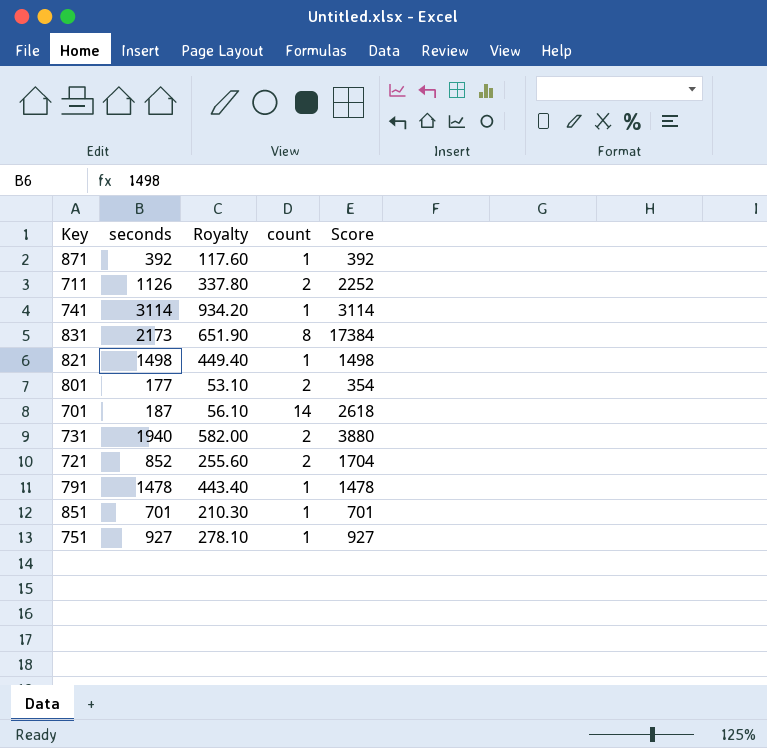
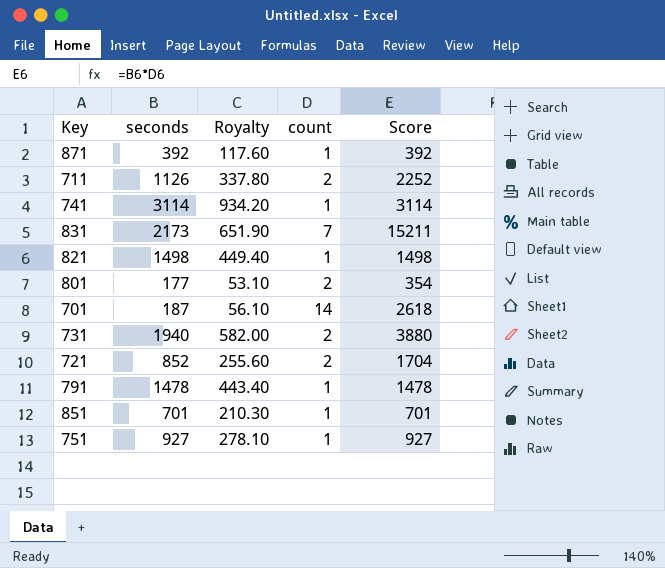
831 | count: 8 -> 7
831 | Score: 17384 -> 15211

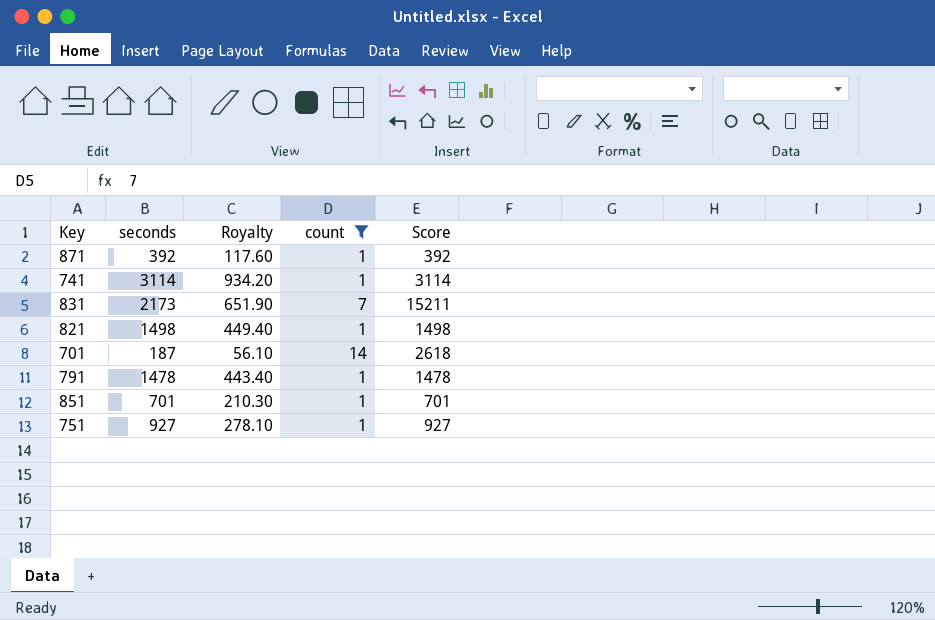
filter: none -> count != 2

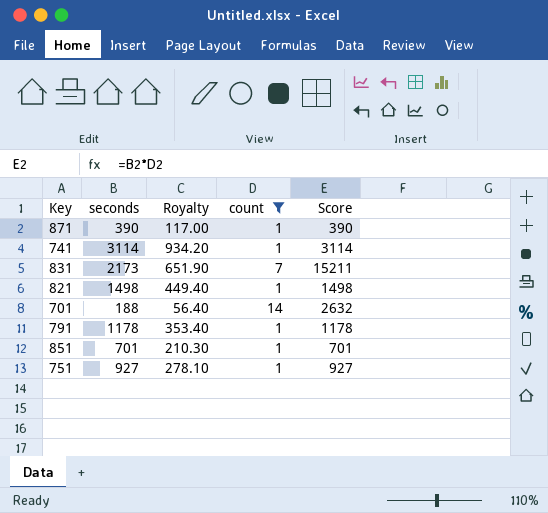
871 | seconds: 392 -> 390
871 | Royalty: 117.60 -> 117.00
871 | Score: 392 -> 390
701 | seconds: 187 -> 188
701 | Royalty: 56.10 -> 56.40
701 | Score: 2618 -> 2632
791 | seconds: 1478 -> 1178
791 | Royalty: 443.40 -> 353.40
791 | Score: 1478 -> 1178

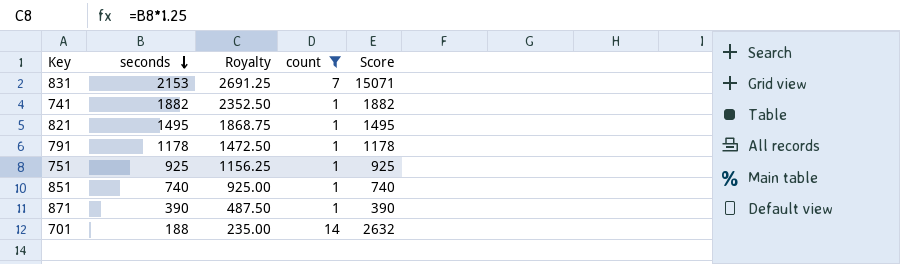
row order: none -> seconds descending
column Royalty | formula: [seconds] * 0.3 -> [seconds] * 1.25
831 | seconds: 2173 -> 2153
831 | Score: 15211 -> 15071
741 | seconds: 3114 -> 1882
741 | Score: 3114 -> 1882
821 | seconds: 1498 -> 1495
821 | Score: 1498 -> 1495
751 | seconds: 927 -> 925
751 | Score: 927 -> 925
851 | seconds: 701 -> 740
851 | Score: 701 -> 740

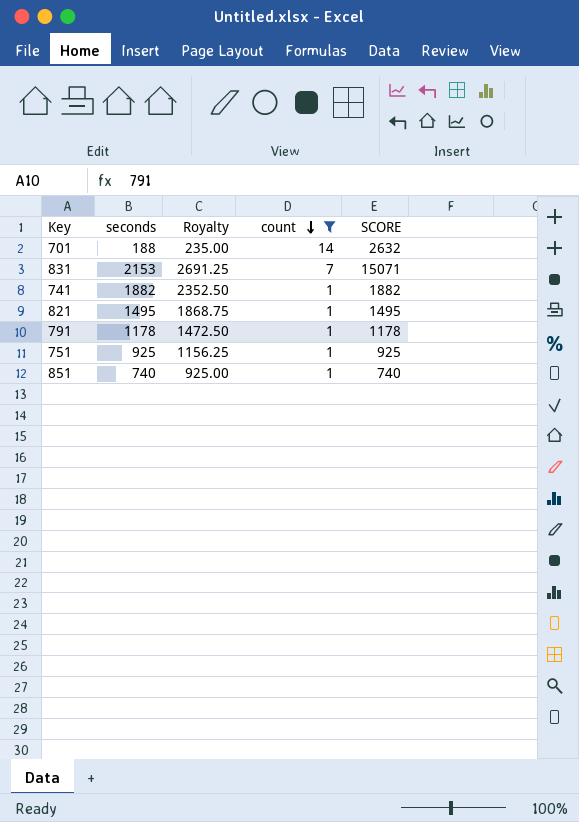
row order: seconds descending -> count descending
column name: Score -> SCORE
row 871: 390 | 487.50 | 1 | 390 -> none

